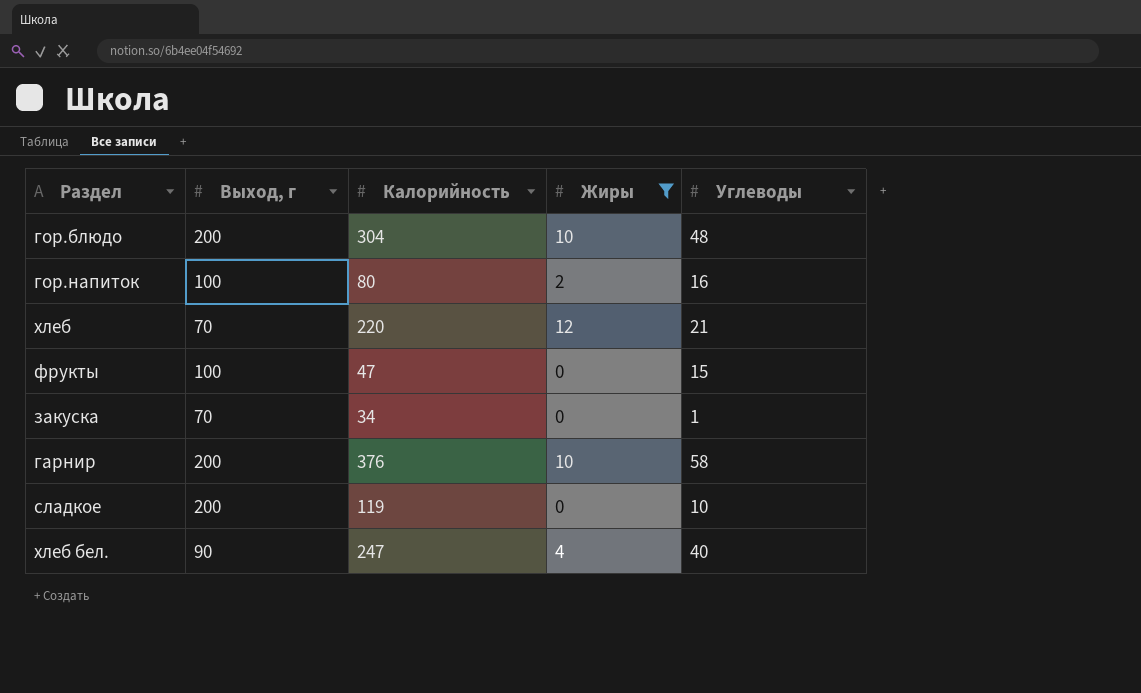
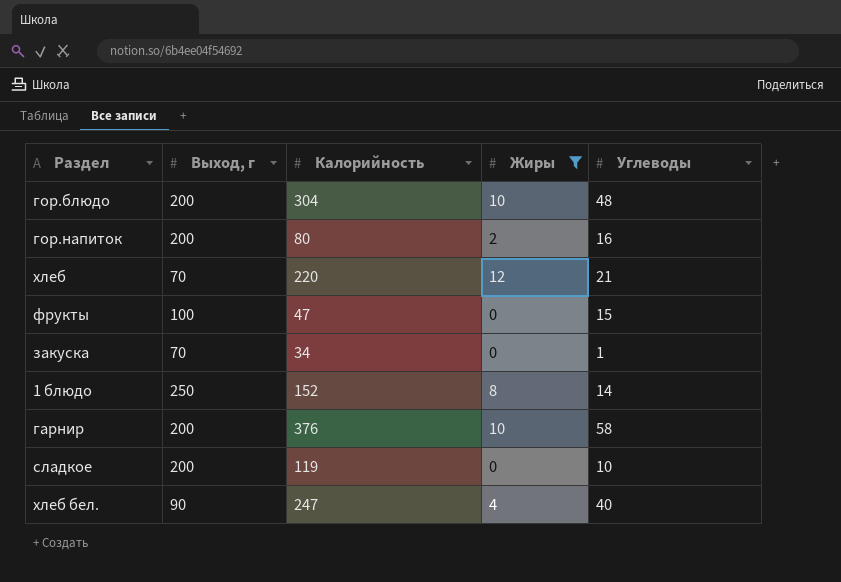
гор.напиток | Выход, г: 100 -> 200
row 1 блюдо: none -> 250 | 152 | 8 | 14

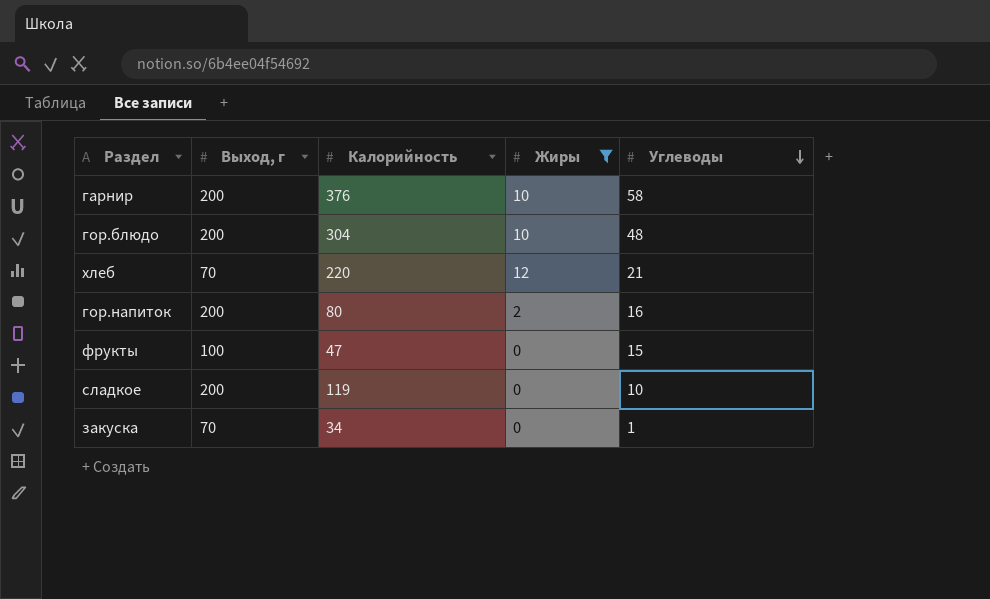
row order: none -> Углеводы descending
row 1 блюдо: 250 | 152 | 8 | 14 -> none
row хлеб бел.: 90 | 247 | 4 | 40 -> none

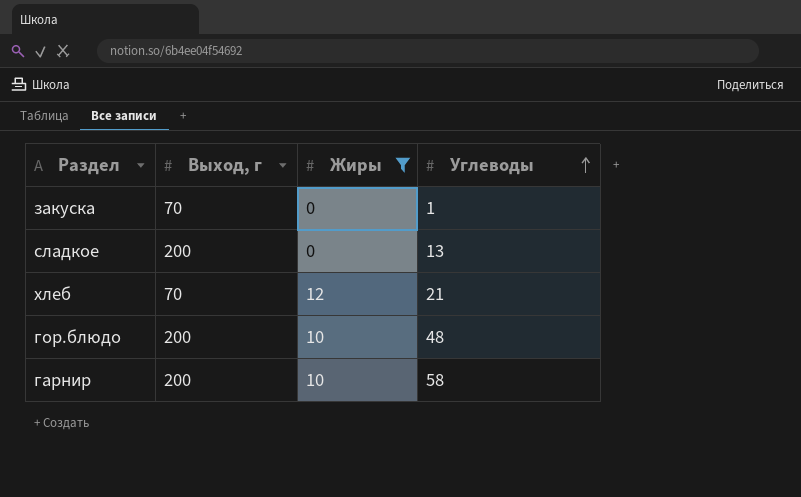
row order: Углеводы descending -> Углеводы ascending
column Калорийность | position: 3 -> none
row гор.напиток: 200 | 80 | 2 | 16 -> none
row фрукты: 100 | 47 | 0 | 15 -> none
сладкое | Углеводы: 10 -> 13

